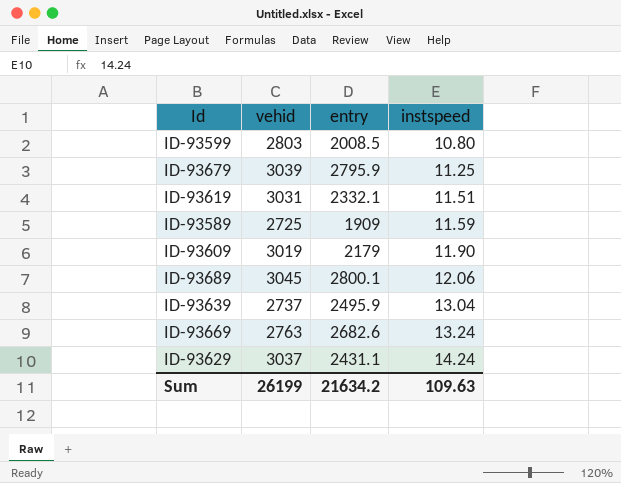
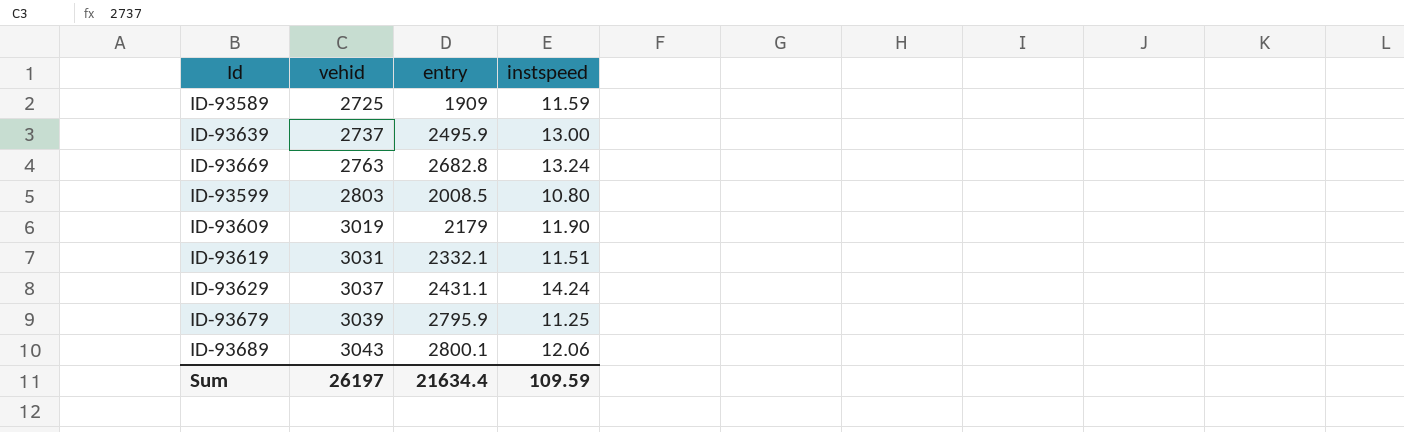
row order: instspeed ascending -> vehid ascending
ID-93639 | instspeed: 13.04 -> 13.00
ID-93669 | entry: 2682.6 -> 2682.8
ID-93689 | vehid: 3045 -> 3043
Sum | vehid: 26199 -> 26197
Sum | entry: 21634.2 -> 21634.4
Sum | instspeed: 109.63 -> 109.59

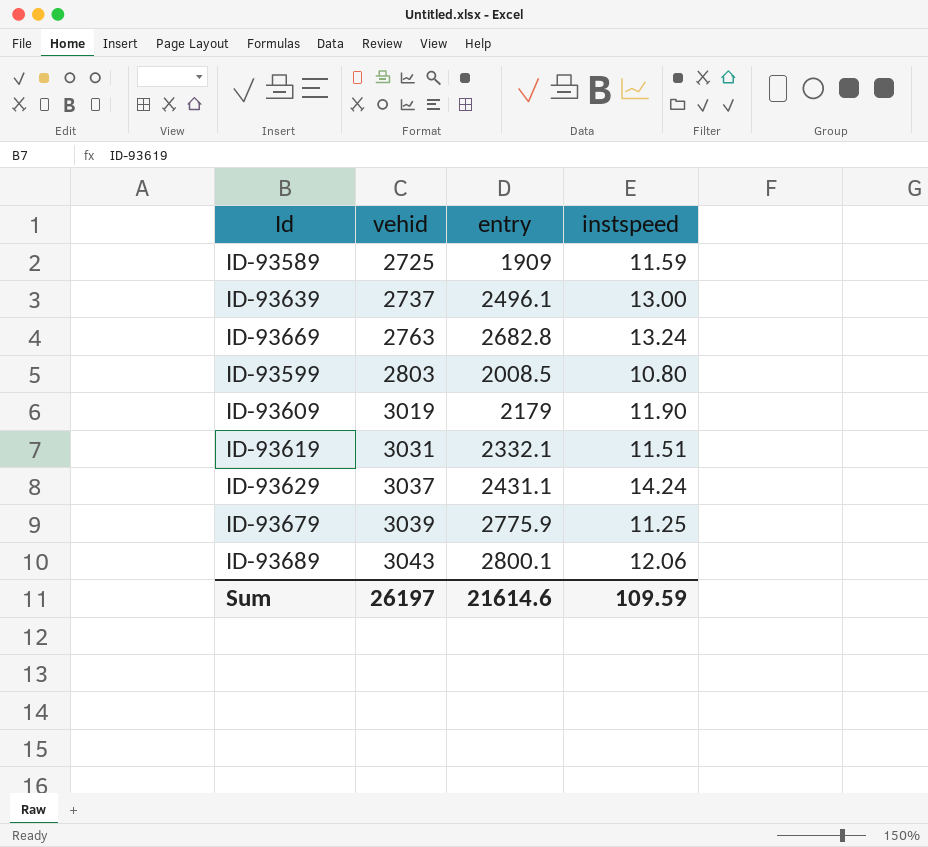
ID-93639 | entry: 2495.9 -> 2496.1
ID-93679 | entry: 2795.9 -> 2775.9
Sum | entry: 21634.4 -> 21614.6

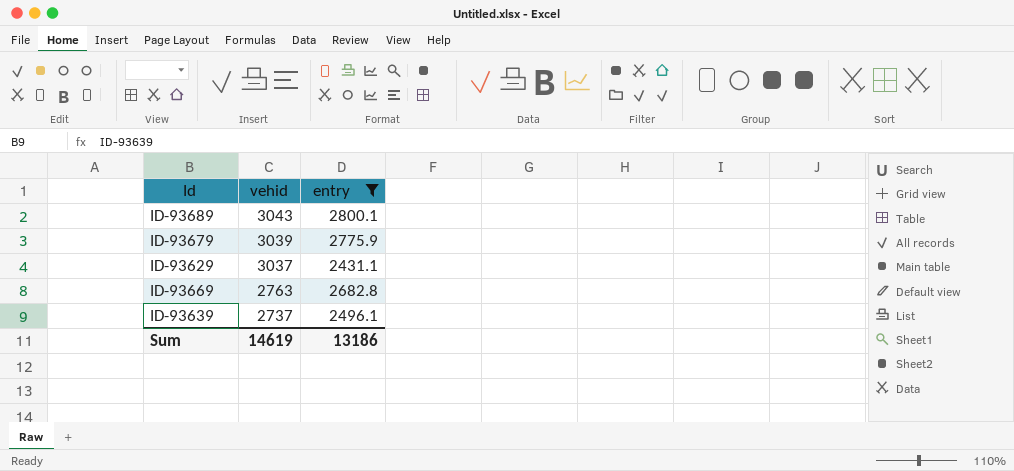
filter: none -> entry >= 2431.1
row order: vehid ascending -> vehid descending
column instspeed | position: 4 -> none
Sum | vehid: 26197 -> 14619
Sum | entry: 21614.6 -> 13186

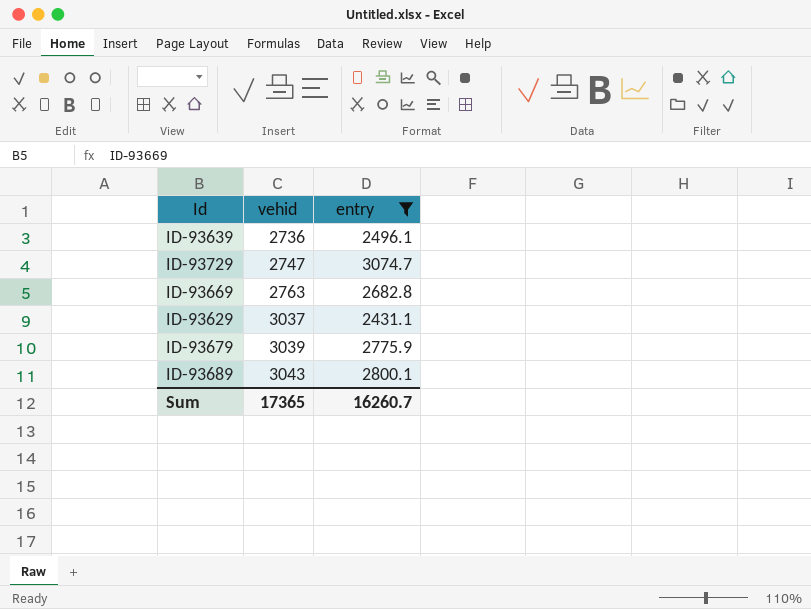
row order: vehid descending -> vehid ascending
ID-93639 | vehid: 2737 -> 2736
row ID-93729: none -> 2747 | 3074.7
Sum | vehid: 14619 -> 17365
Sum | entry: 13186 -> 16260.7

